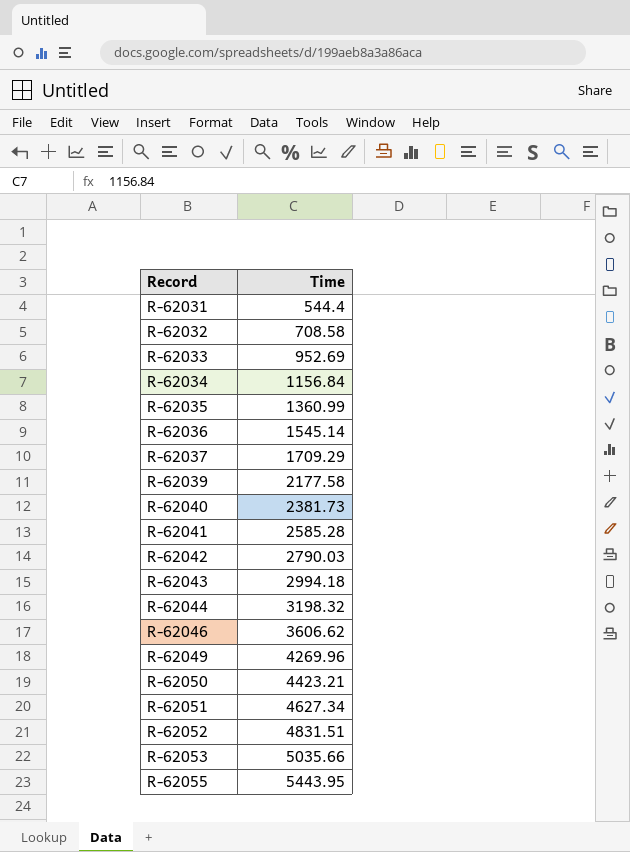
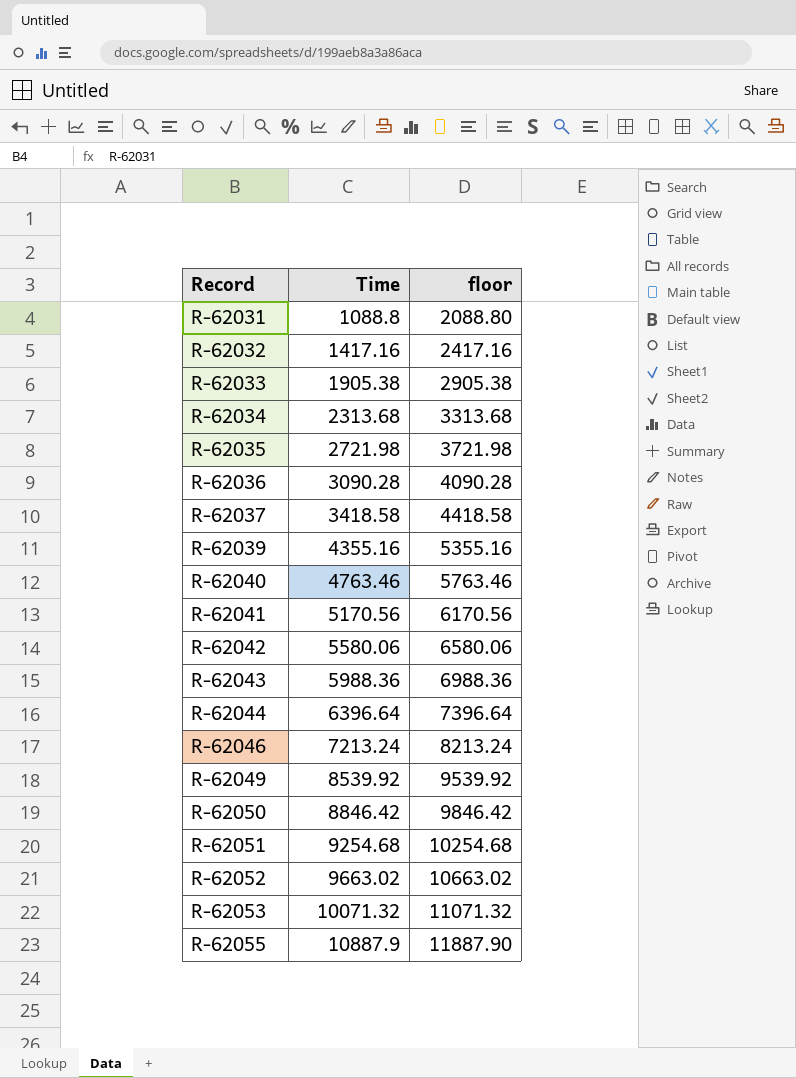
column floor | formula: none -> [Time] + 1000
R-62031 | Time: 544.4 -> 1088.8
R-62032 | Time: 708.58 -> 1417.16
R-62033 | Time: 952.69 -> 1905.38
R-62034 | Time: 1156.84 -> 2313.68
R-62035 | Time: 1360.99 -> 2721.98
R-62036 | Time: 1545.14 -> 3090.28
R-62037 | Time: 1709.29 -> 3418.58
R-62039 | Time: 2177.58 -> 4355.16
R-62040 | Time: 2381.73 -> 4763.46
R-62041 | Time: 2585.28 -> 5170.56
R-62042 | Time: 2790.03 -> 5580.06
R-62043 | Time: 2994.18 -> 5988.36
R-62044 | Time: 3198.32 -> 6396.64
R-62046 | Time: 3606.62 -> 7213.24
R-62049 | Time: 4269.96 -> 8539.92
R-62050 | Time: 4423.21 -> 8846.42
R-62051 | Time: 4627.34 -> 9254.68
R-62052 | Time: 4831.51 -> 9663.02
R-62053 | Time: 5035.66 -> 10071.32
R-62055 | Time: 5443.95 -> 10887.9

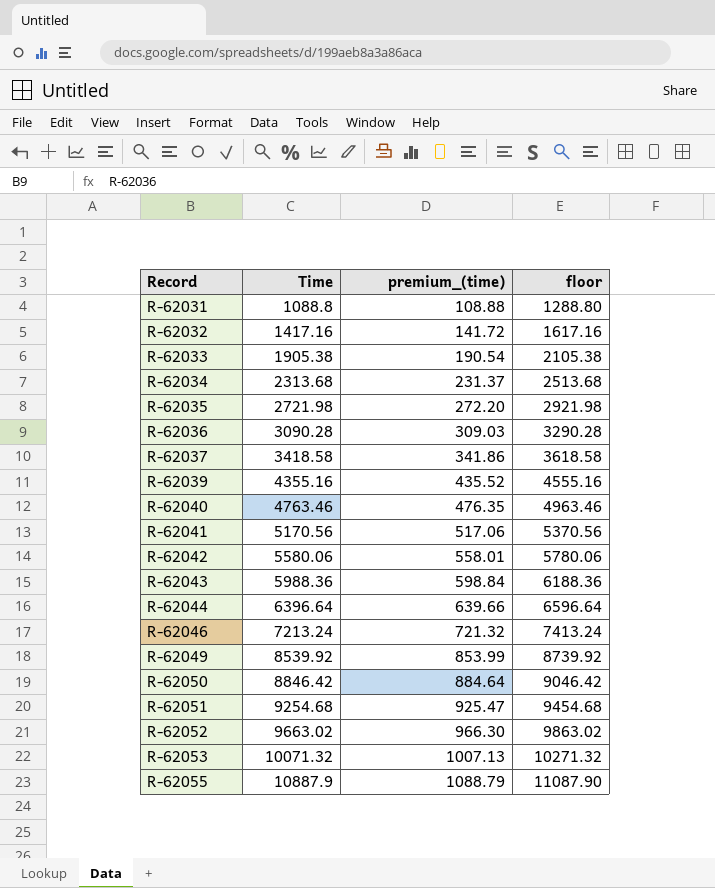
column premium_(time) | formula: none -> [Time] * 0.1
column floor | formula: [Time] + 1000 -> [Time] + 200

